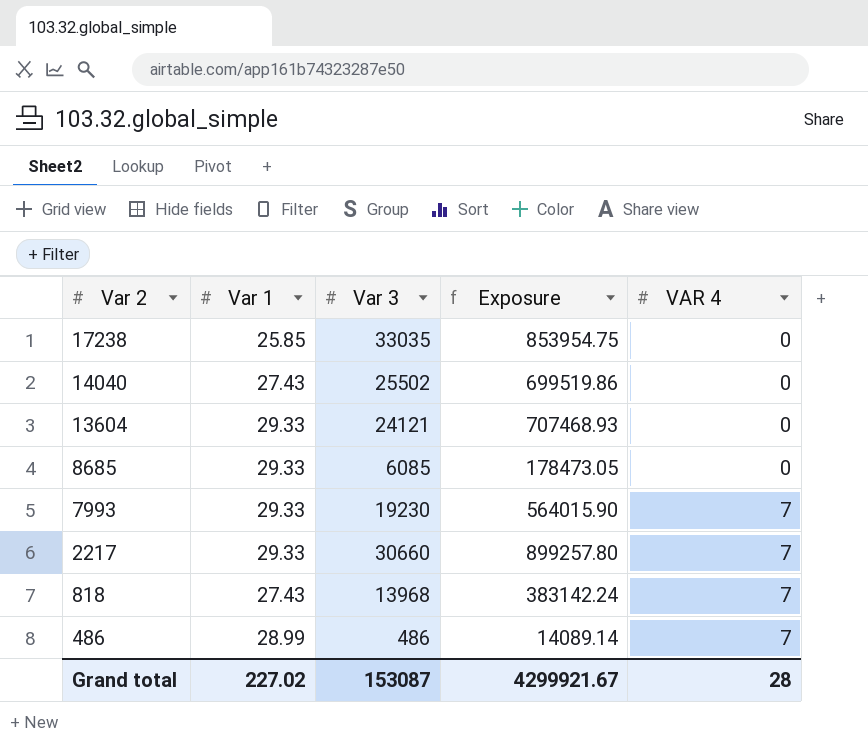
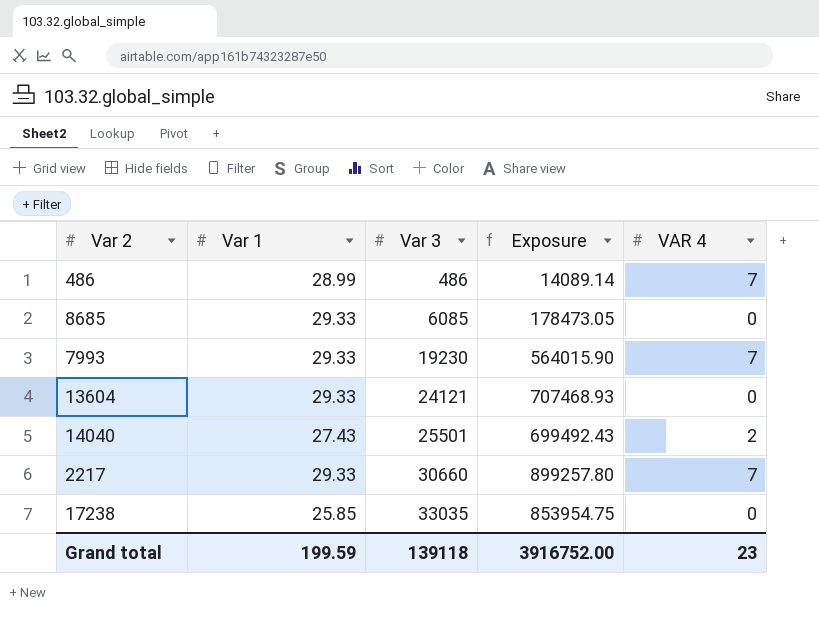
row order: Var 2 descending -> Var 3 ascending
row 818: 27.43 | 13968 | 383142.24 | 7 -> none
14040 | Var 3: 25502 -> 25501
14040 | Exposure: 699519.86 -> 699492.43
14040 | VAR 4: 0 -> 2
Grand total | Var 1: 227.02 -> 199.59
Grand total | Var 3: 153087 -> 139118
Grand total | Exposure: 4299921.67 -> 3916752.00
Grand total | VAR 4: 28 -> 23

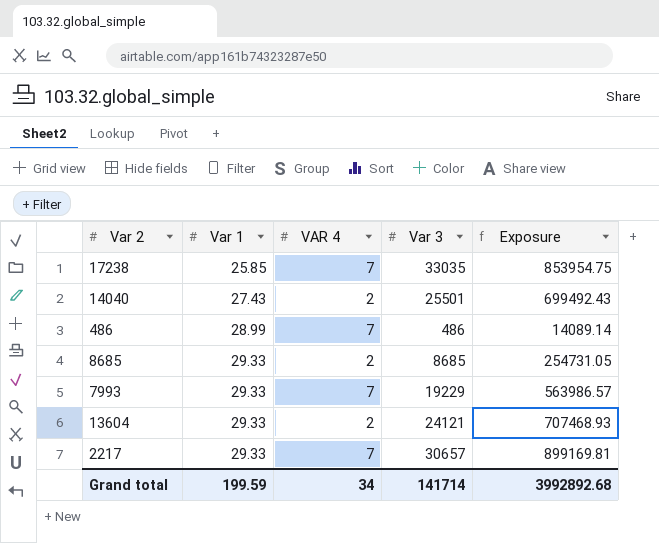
row order: Var 3 ascending -> Var 1 ascending
column VAR 4 | position: 5 -> 3
17238 | VAR 4: 0 -> 7
8685 | VAR 4: 0 -> 2
8685 | Var 3: 6085 -> 8685
8685 | Exposure: 178473.05 -> 254731.05
7993 | Var 3: 19230 -> 19229
7993 | Exposure: 564015.90 -> 563986.57
13604 | VAR 4: 0 -> 2
2217 | Var 3: 30660 -> 30657
2217 | Exposure: 899257.80 -> 899169.81
Grand total | VAR 4: 23 -> 34
Grand total | Var 3: 139118 -> 141714
Grand total | Exposure: 3916752.00 -> 3992892.68

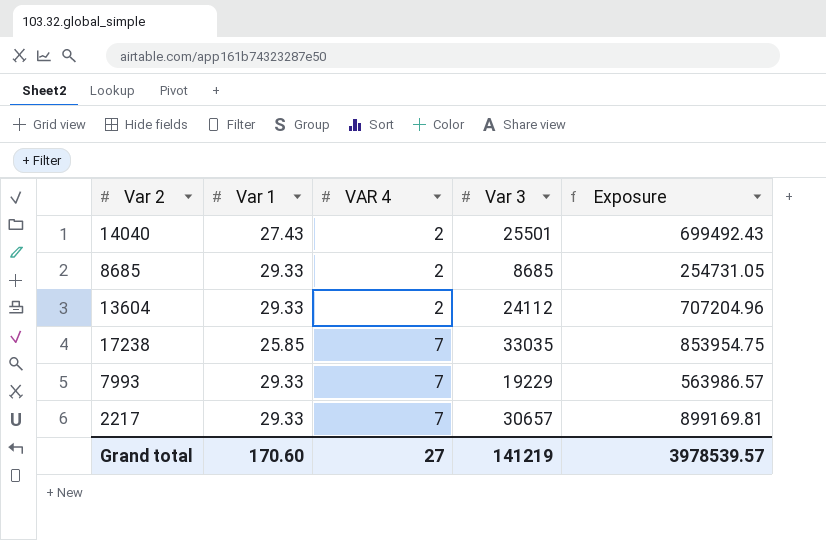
row order: Var 1 ascending -> VAR 4 ascending
row 486: 28.99 | 7 | 486 | 14089.14 -> none
13604 | Var 3: 24121 -> 24112
13604 | Exposure: 707468.93 -> 707204.96
Grand total | Var 1: 199.59 -> 170.60
Grand total | VAR 4: 34 -> 27
Grand total | Var 3: 141714 -> 141219
Grand total | Exposure: 3992892.68 -> 3978539.57

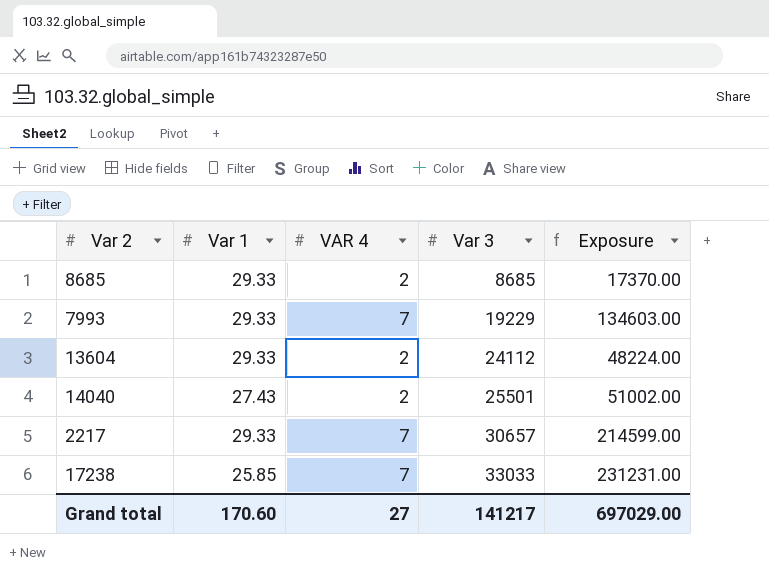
row order: VAR 4 ascending -> Var 3 ascending
column Exposure | formula: [Var 1] * [Var 3] -> [VAR 4] * [Var 3]
17238 | Var 3: 33035 -> 33033
Grand total | Var 3: 141219 -> 141217
Grand total | Exposure: 3978539.57 -> 697029.00

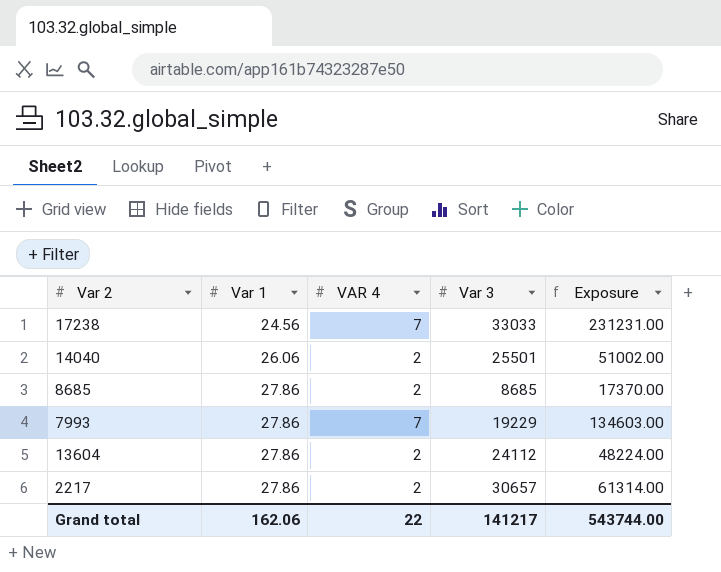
row order: Var 3 ascending -> Var 1 ascending
17238 | Var 1: 25.85 -> 24.56
14040 | Var 1: 27.43 -> 26.06
8685 | Var 1: 29.33 -> 27.86
7993 | Var 1: 29.33 -> 27.86
13604 | Var 1: 29.33 -> 27.86
2217 | Var 1: 29.33 -> 27.86
2217 | VAR 4: 7 -> 2
2217 | Exposure: 214599.00 -> 61314.00
Grand total | Var 1: 170.60 -> 162.06
Grand total | VAR 4: 27 -> 22
Grand total | Exposure: 697029.00 -> 543744.00

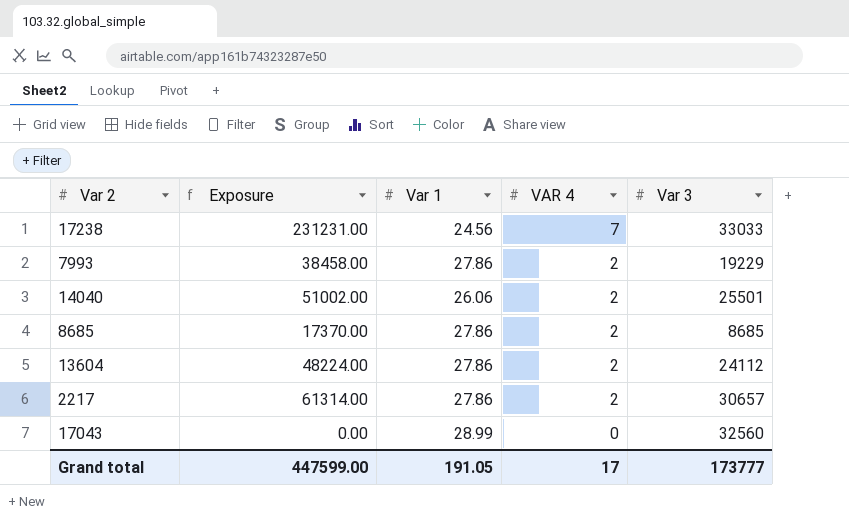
row order: Var 1 ascending -> VAR 4 descending
column Exposure | position: 5 -> 2
7993 | Exposure: 134603.00 -> 38458.00
7993 | VAR 4: 7 -> 2
row 17043: none -> 0.00 | 28.99 | 0 | 32560
Grand total | Exposure: 543744.00 -> 447599.00
Grand total | Var 1: 162.06 -> 191.05
Grand total | VAR 4: 22 -> 17
Grand total | Var 3: 141217 -> 173777

